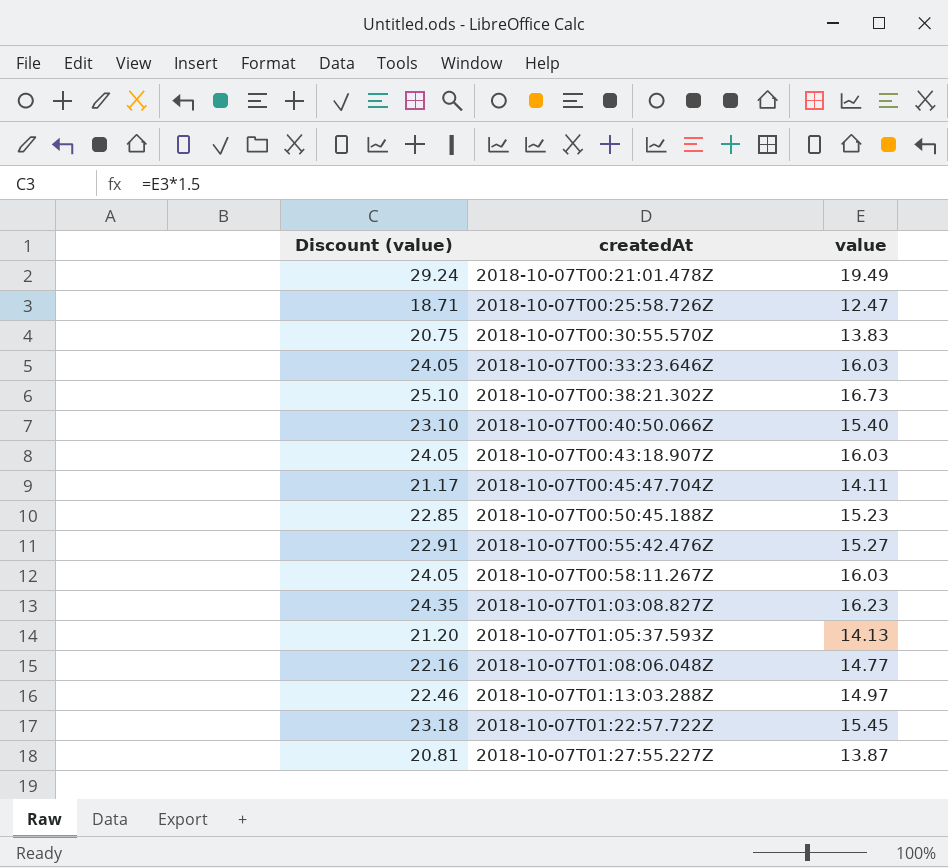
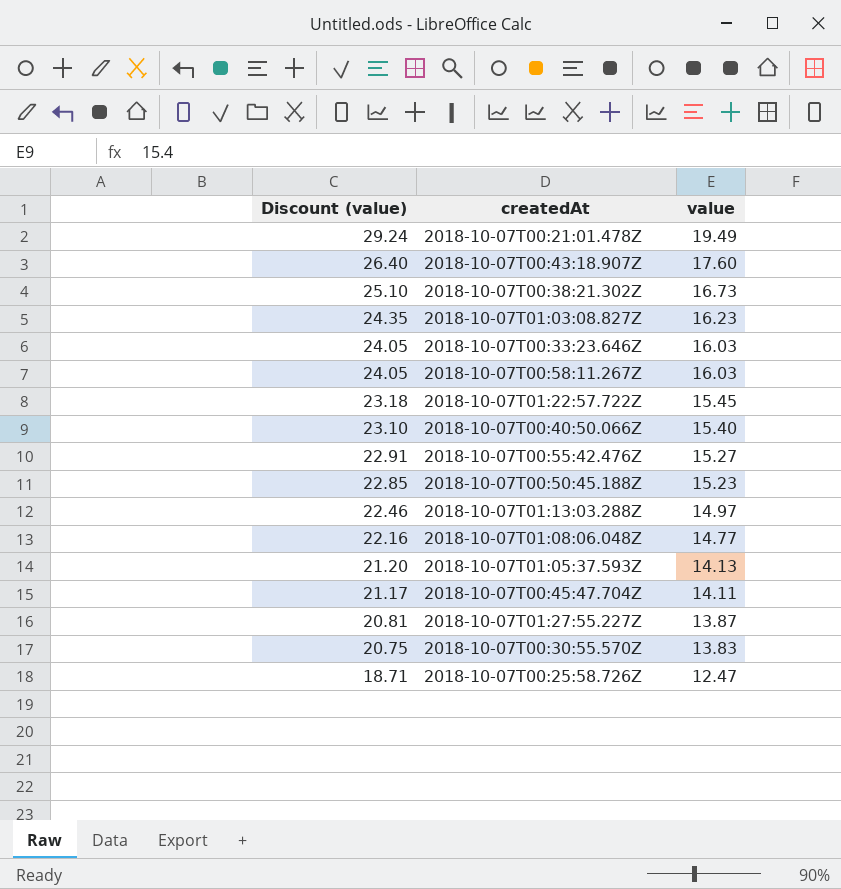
row order: createdAt ascending -> Discount (value) descending
2018-10-07T00:43:18.907Z | Discount (value): 24.05 -> 26.40
2018-10-07T00:43:18.907Z | value: 16.03 -> 17.60

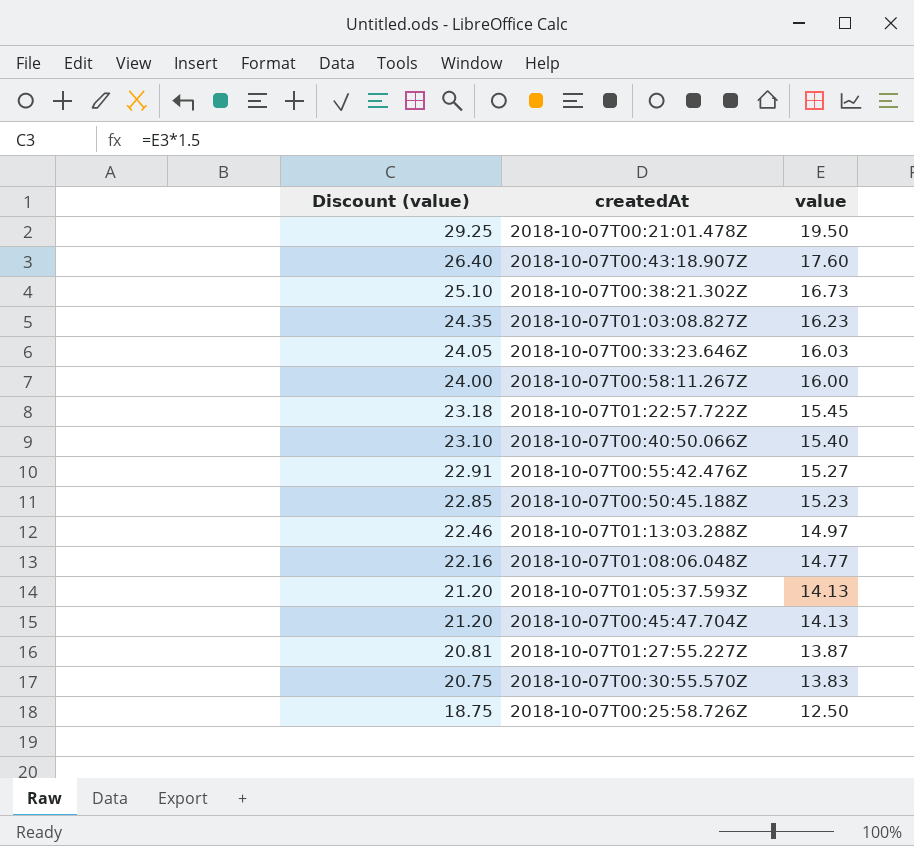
2018-10-07T00:21:01.478Z | Discount (value): 29.24 -> 29.25
2018-10-07T00:21:01.478Z | value: 19.49 -> 19.50
2018-10-07T00:58:11.267Z | Discount (value): 24.05 -> 24.00
2018-10-07T00:58:11.267Z | value: 16.03 -> 16.00
2018-10-07T00:45:47.704Z | Discount (value): 21.17 -> 21.20
2018-10-07T00:45:47.704Z | value: 14.11 -> 14.13
2018-10-07T00:25:58.726Z | Discount (value): 18.71 -> 18.75
2018-10-07T00:25:58.726Z | value: 12.47 -> 12.50

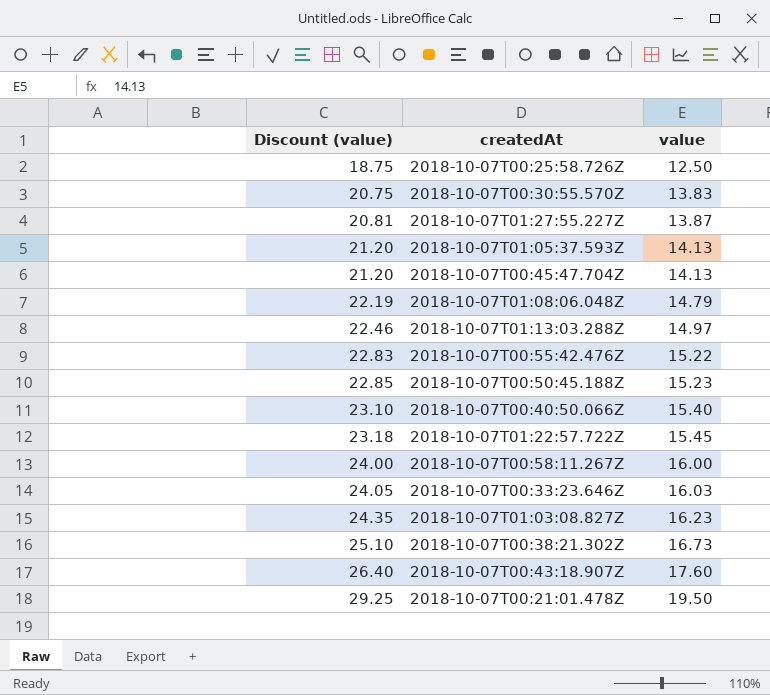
row order: Discount (value) descending -> Discount (value) ascending
2018-10-07T01:08:06.048Z | Discount (value): 22.16 -> 22.19
2018-10-07T01:08:06.048Z | value: 14.77 -> 14.79
2018-10-07T00:55:42.476Z | Discount (value): 22.91 -> 22.83
2018-10-07T00:55:42.476Z | value: 15.27 -> 15.22

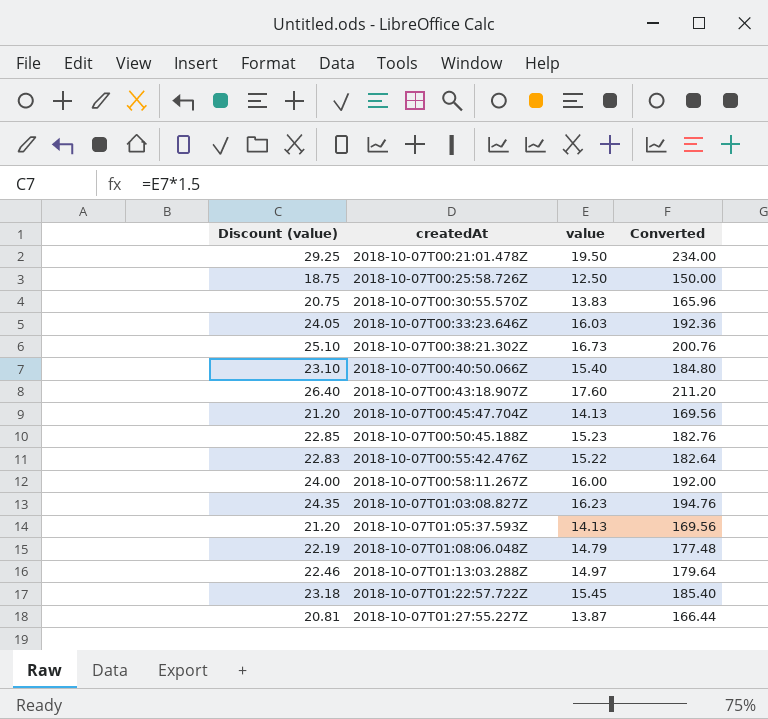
row order: Discount (value) ascending -> createdAt ascending
column Converted | formula: none -> [value] * 12

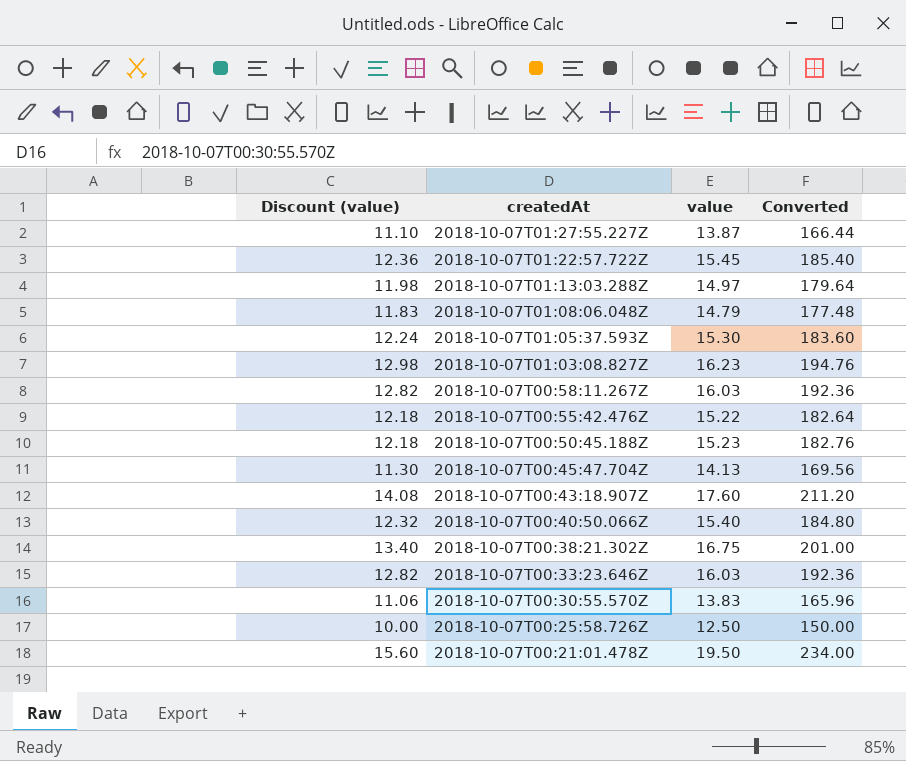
row order: createdAt ascending -> createdAt descending
column Discount (value) | formula: [value] * 1.5 -> [value] * 0.8
2018-10-07T01:05:37.593Z | value: 14.13 -> 15.30
2018-10-07T01:05:37.593Z | Converted: 169.56 -> 183.60
2018-10-07T00:58:11.267Z | value: 16.00 -> 16.03
2018-10-07T00:58:11.267Z | Converted: 192.00 -> 192.36
2018-10-07T00:38:21.302Z | value: 16.73 -> 16.75
2018-10-07T00:38:21.302Z | Converted: 200.76 -> 201.00

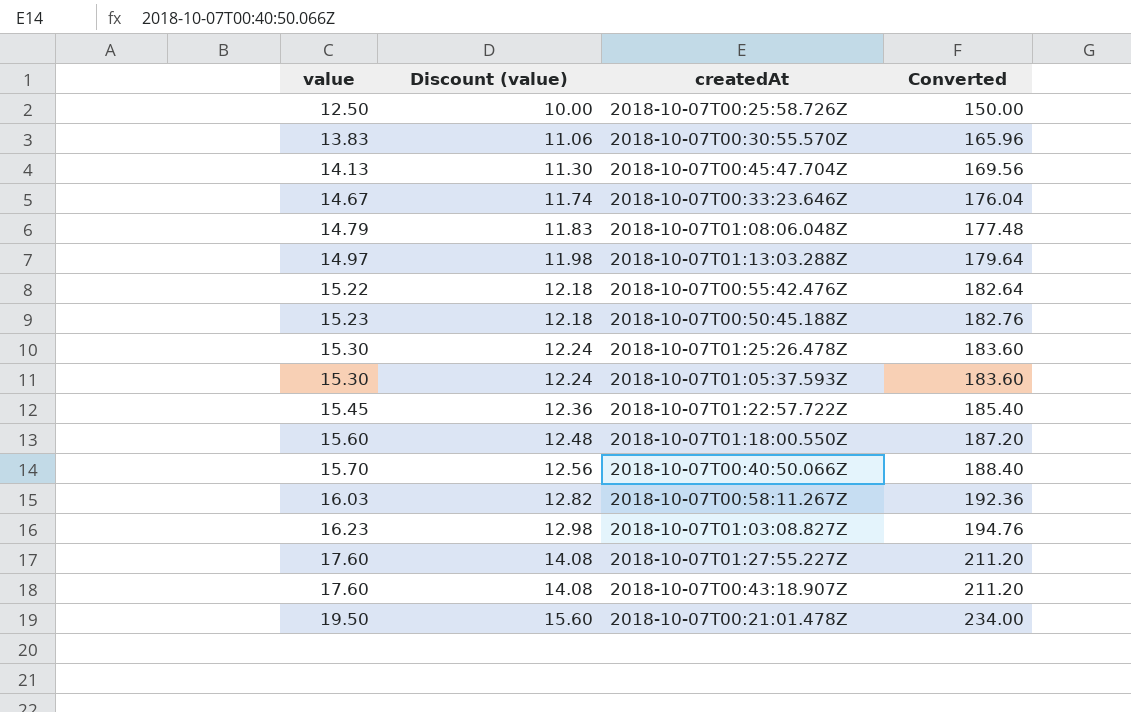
row order: createdAt descending -> value ascending
column value | position: 3 -> 1
row 2018-10-07T00:38:21.302Z: 13.40 | 16.75 | 201.00 -> none
2018-10-07T00:33:23.646Z | value: 16.03 -> 14.67
2018-10-07T00:33:23.646Z | Discount (value): 12.82 -> 11.74
2018-10-07T00:33:23.646Z | Converted: 192.36 -> 176.04
row 2018-10-07T01:25:26.478Z: none -> 15.30 | 12.24 | 183.60
row 2018-10-07T01:18:00.550Z: none -> 15.60 | 12.48 | 187.20
2018-10-07T00:40:50.066Z | value: 15.40 -> 15.70
2018-10-07T00:40:50.066Z | Discount (value): 12.32 -> 12.56
2018-10-07T00:40:50.066Z | Converted: 184.80 -> 188.40
2018-10-07T01:27:55.227Z | value: 13.87 -> 17.60
2018-10-07T01:27:55.227Z | Discount (value): 11.10 -> 14.08
2018-10-07T01:27:55.227Z | Converted: 166.44 -> 211.20

